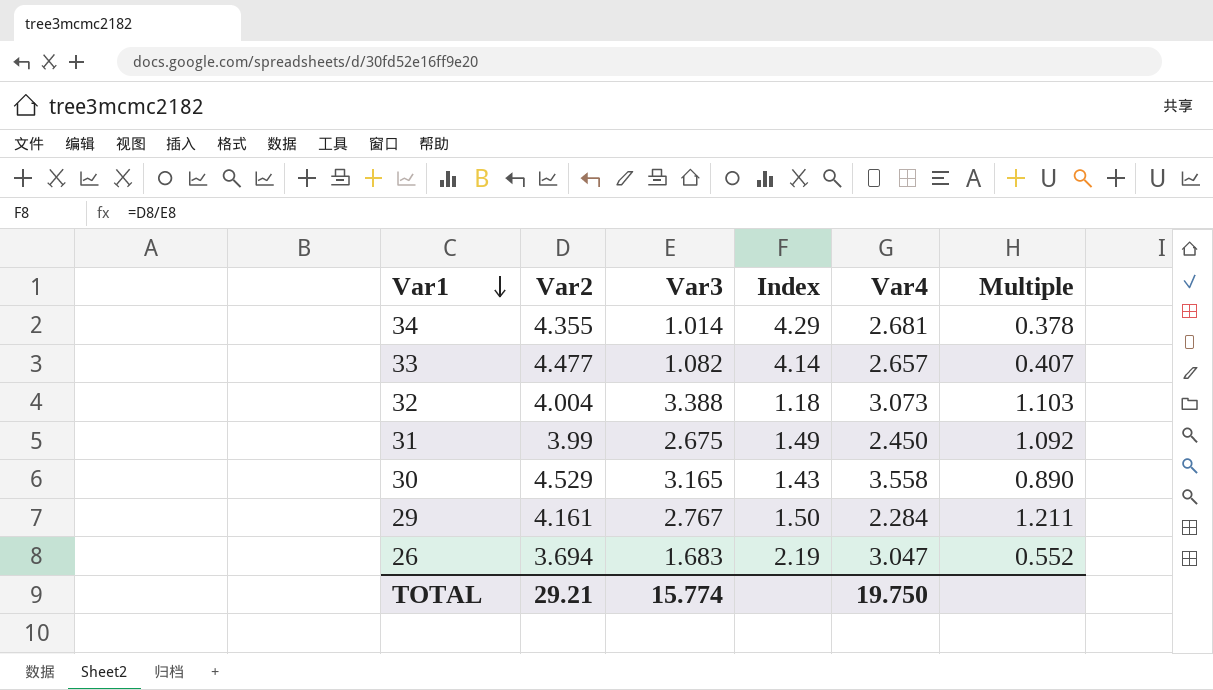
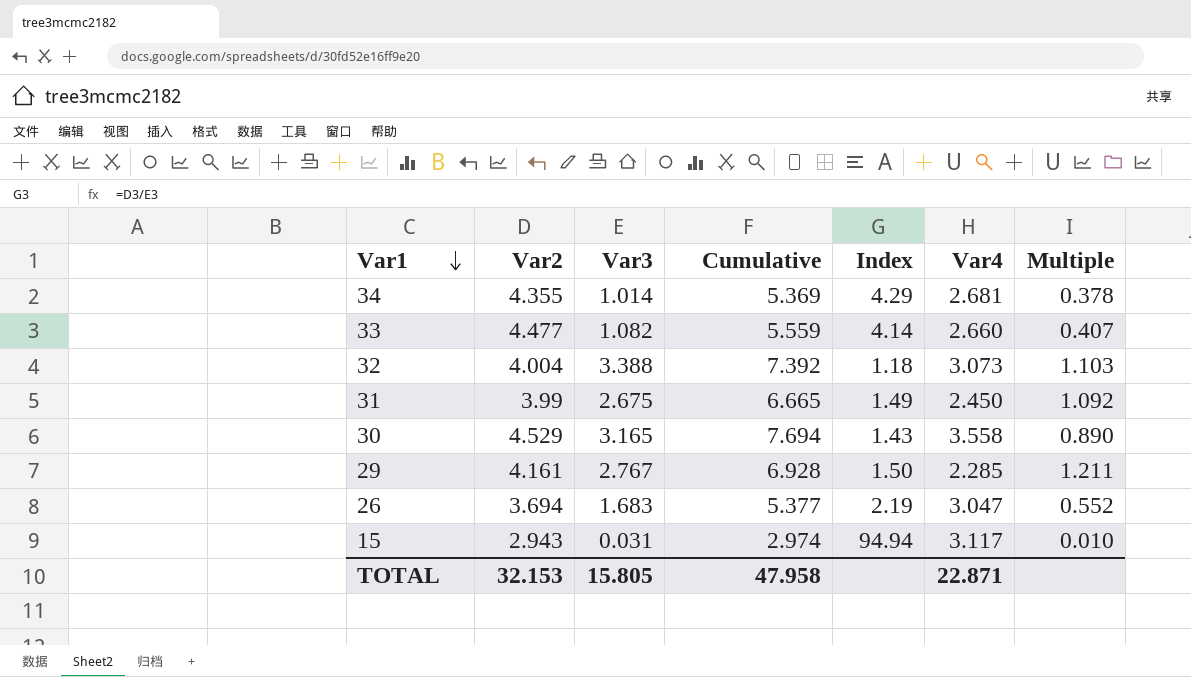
column Cumulative | formula: none -> [Var2] + [Var3]
33 | Var4: 2.657 -> 2.660
29 | Var4: 2.284 -> 2.285
row 15: none -> 2.943 | 0.031 | 2.974 | 94.94 | 3.117 | 0.010
TOTAL | Var2: 29.21 -> 32.153
TOTAL | Var3: 15.774 -> 15.805
TOTAL | Var4: 19.750 -> 22.871

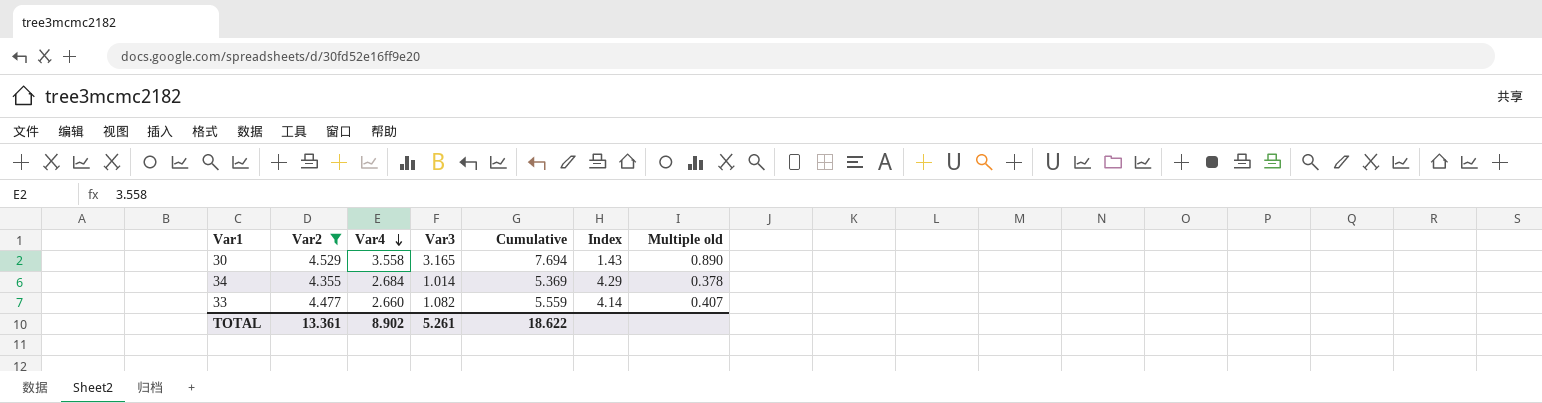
filter: none -> Var2 >= 4.355
row order: Var1 descending -> Var4 descending
column Var4 | position: 6 -> 3
column name: Multiple -> Multiple old
34 | Var4: 2.681 -> 2.684
TOTAL | Var2: 32.153 -> 13.361
TOTAL | Var4: 22.871 -> 8.902
TOTAL | Var3: 15.805 -> 5.261
TOTAL | Cumulative: 47.958 -> 18.622

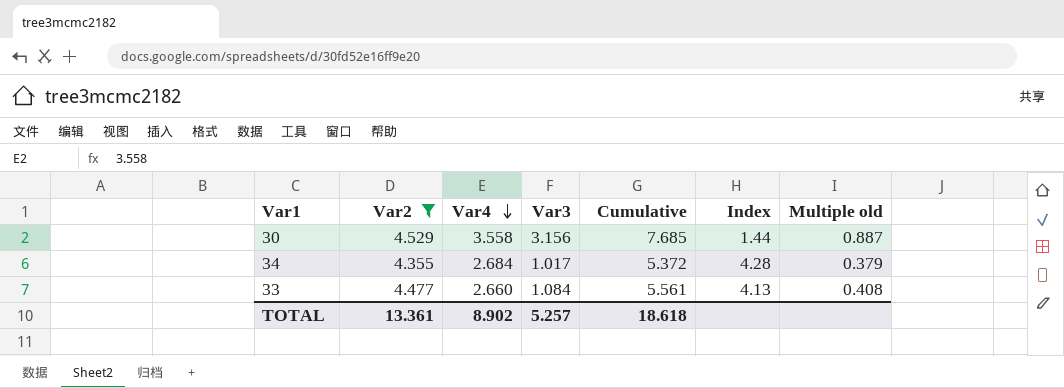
30 | Var3: 3.165 -> 3.156
30 | Cumulative: 7.694 -> 7.685
30 | Index: 1.43 -> 1.44
30 | Multiple old: 0.890 -> 0.887
34 | Var3: 1.014 -> 1.017
34 | Cumulative: 5.369 -> 5.372
34 | Index: 4.29 -> 4.28
34 | Multiple old: 0.378 -> 0.379
33 | Var3: 1.082 -> 1.084
33 | Cumulative: 5.559 -> 5.561
33 | Index: 4.14 -> 4.13
33 | Multiple old: 0.407 -> 0.408
TOTAL | Var3: 5.261 -> 5.257
TOTAL | Cumulative: 18.622 -> 18.618

